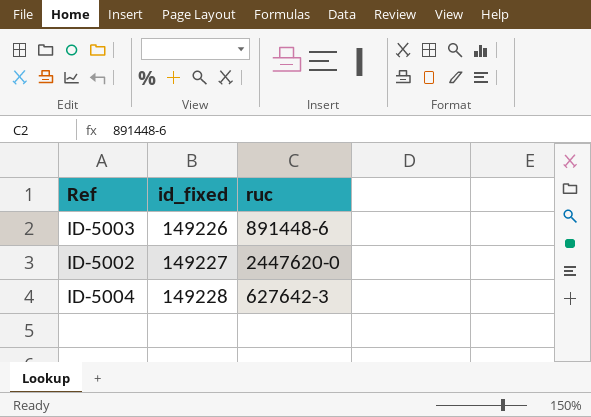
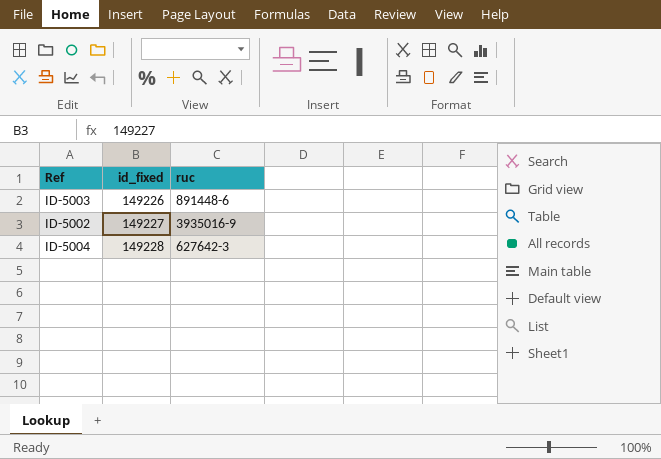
ID-5002 | ruc: 2447620-0 -> 3935016-9

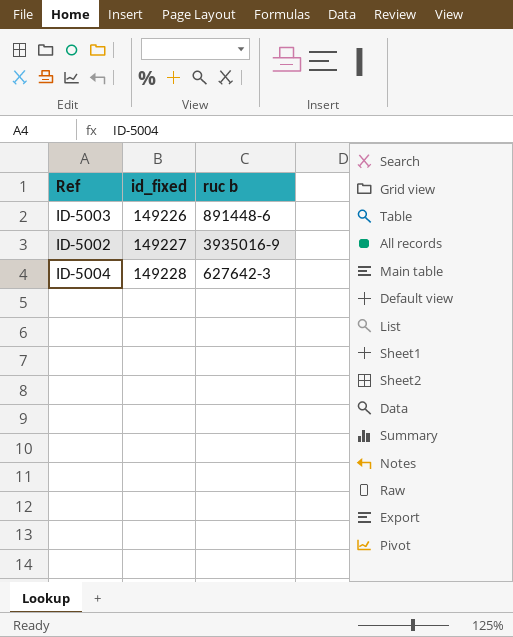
column name: ruc -> ruc b

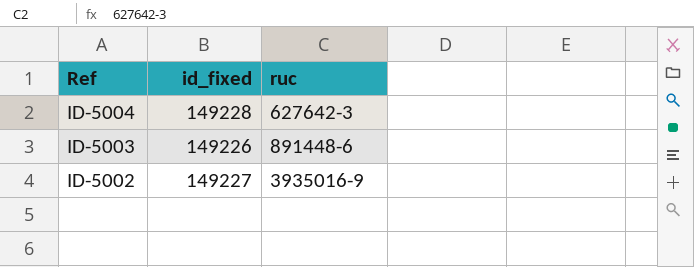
row order: id_fixed ascending -> Ref descending
column name: ruc b -> ruc

